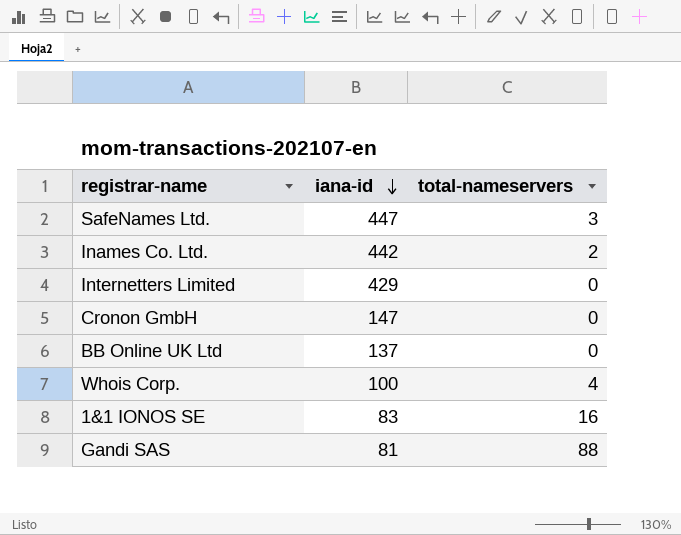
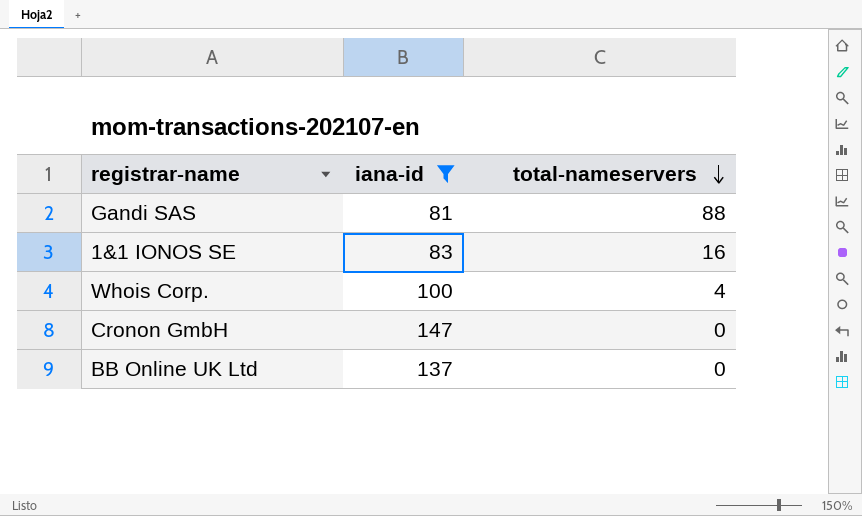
filter: none -> iana-id <= 147
row order: iana-id descending -> total-nameservers descending

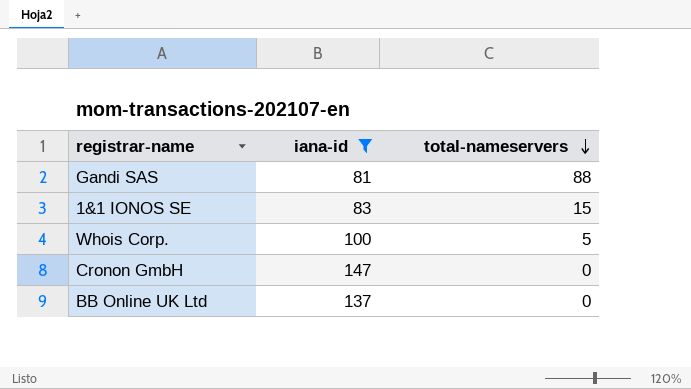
1&1 IONOS SE | total-nameservers: 16 -> 15
Whois Corp. | total-nameservers: 4 -> 5

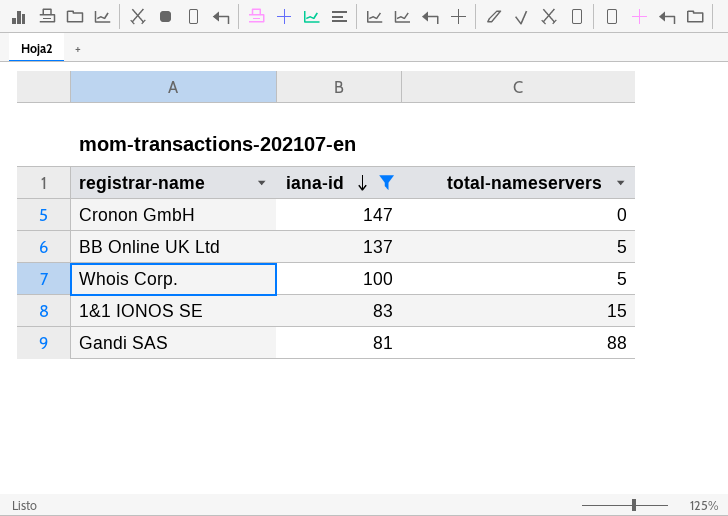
row order: total-nameservers descending -> iana-id descending
BB Online UK Ltd | total-nameservers: 0 -> 5

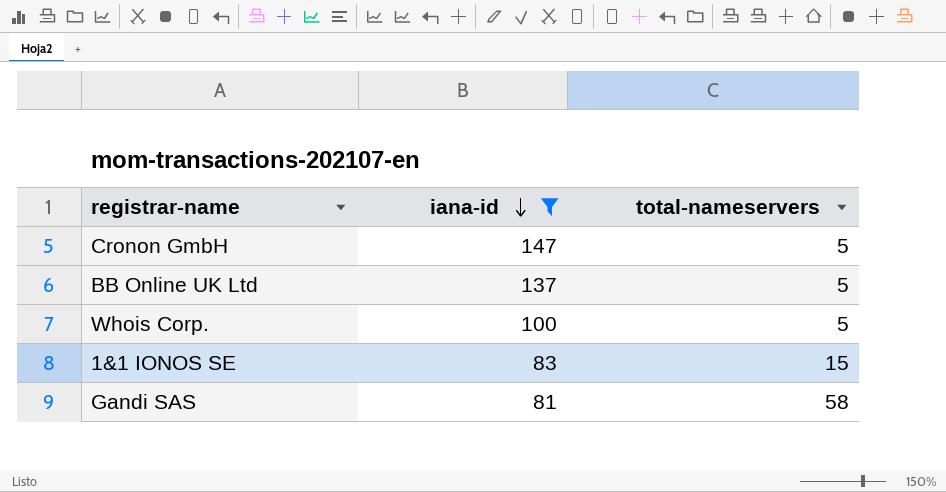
Cronon GmbH | total-nameservers: 0 -> 5
Gandi SAS | total-nameservers: 88 -> 58

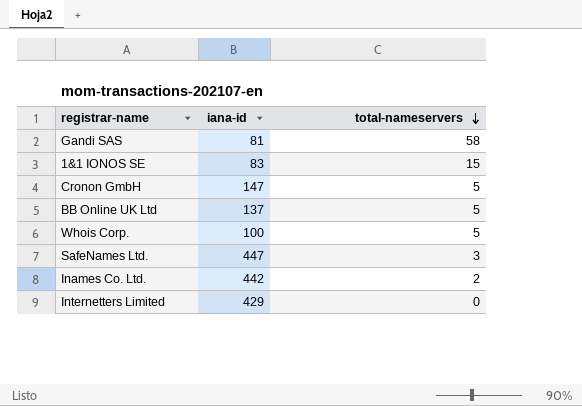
filter: iana-id <= 147 -> none
row order: iana-id descending -> total-nameservers descending

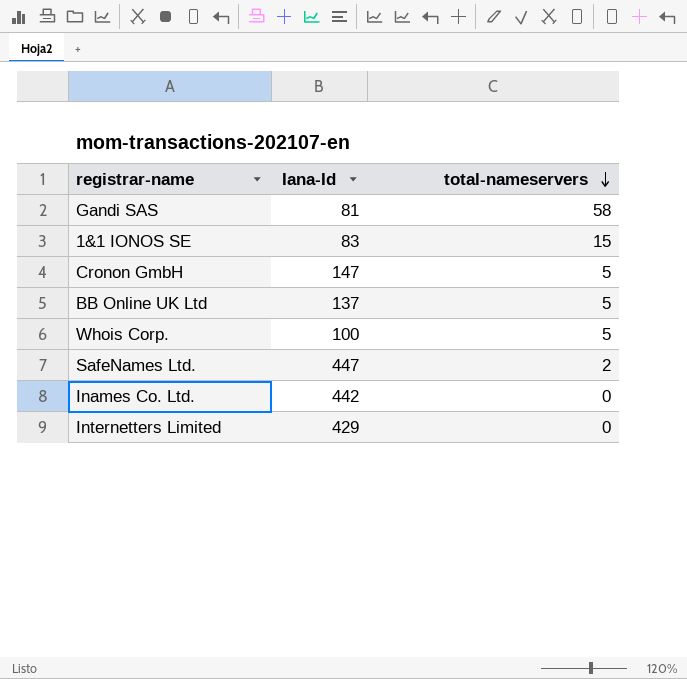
column name: iana-id -> Iana-Id
SafeNames Ltd. | total-nameservers: 3 -> 2
Inames Co. Ltd. | total-nameservers: 2 -> 0

